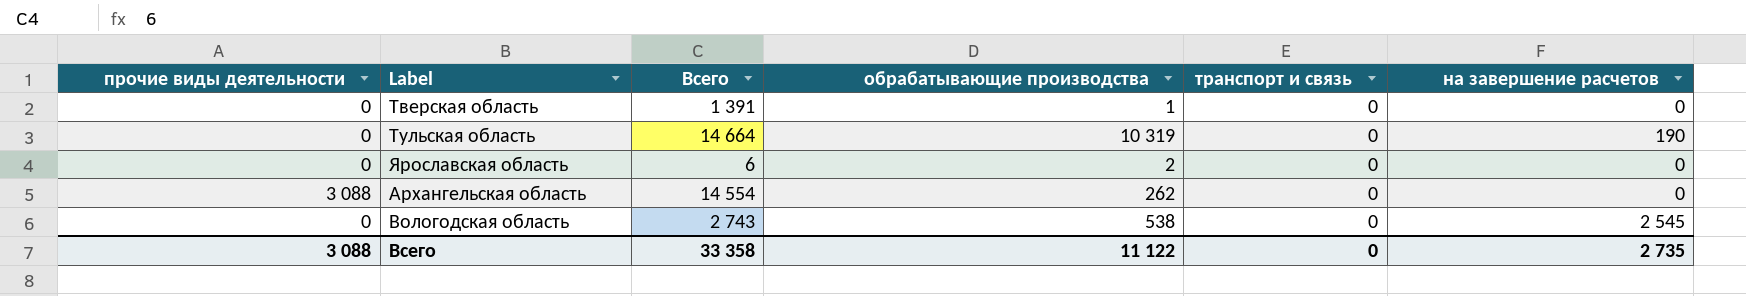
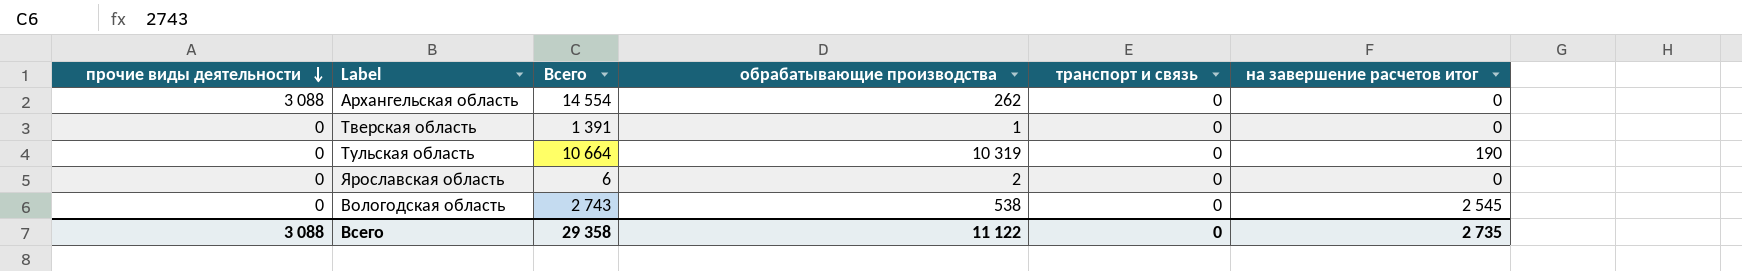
row order: none -> прочие виды деятельности descending
column name: на завершение расчетов -> на завершение расчетов итог
Тульская область | Всего: 14 664 -> 10 664
Всего | Всего: 33 358 -> 29 358

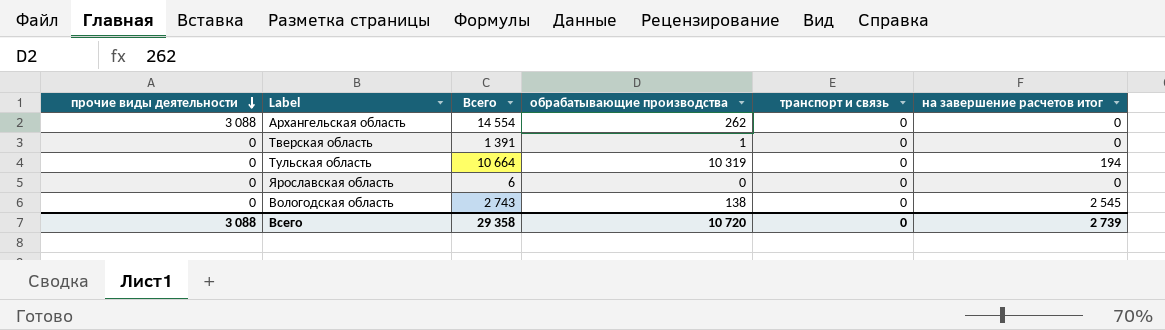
Тульская область | на завершение расчетов итог: 190 -> 194
Ярославская область | обрабатывающие производства: 2 -> 0
Вологодская область | обрабатывающие производства: 538 -> 138
Всего | обрабатывающие производства: 11 122 -> 10 720
Всего | на завершение расчетов итог: 2 735 -> 2 739

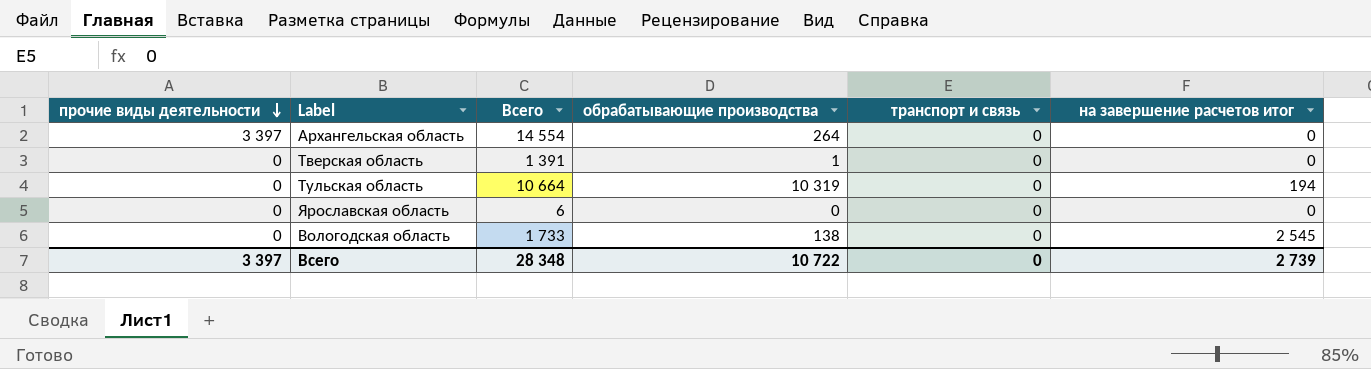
Архангельская область | прочие виды деятельности: 3 088 -> 3 397
Архангельская область | обрабатывающие производства: 262 -> 264
Вологодская область | Всего: 2 743 -> 1 733
Всего | прочие виды деятельности: 3 088 -> 3 397
Всего | Всего: 29 358 -> 28 348
Всего | обрабатывающие производства: 10 720 -> 10 722

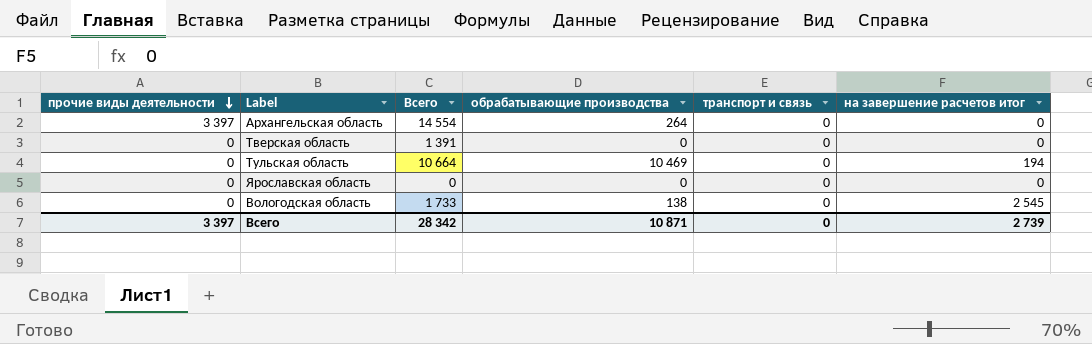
Тверская область | обрабатывающие производства: 1 -> 0
Тульская область | обрабатывающие производства: 10 319 -> 10 469
Ярославская область | Всего: 6 -> 0
Всего | Всего: 28 348 -> 28 342
Всего | обрабатывающие производства: 10 722 -> 10 871

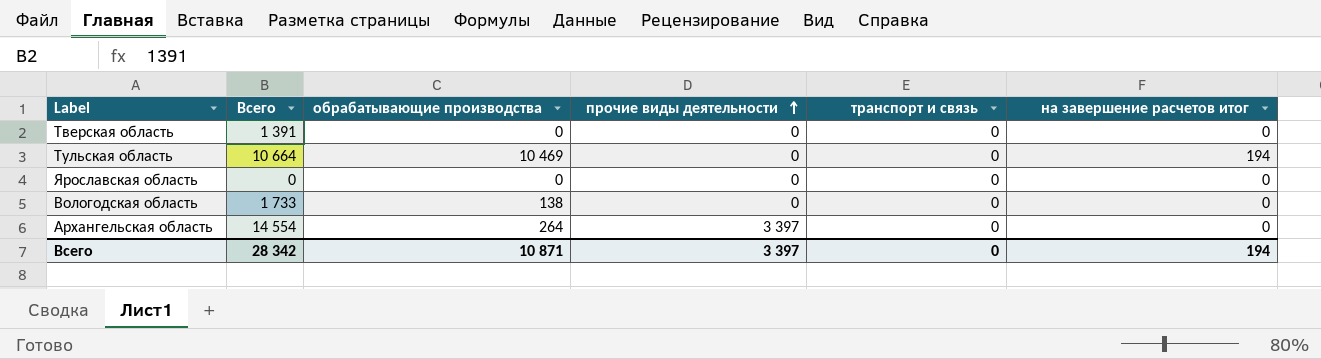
row order: прочие виды деятельности descending -> прочие виды деятельности ascending
column прочие виды деятельности | position: 1 -> 4
Вологодская область | на завершение расчетов итог: 2 545 -> 0
Всего | на завершение расчетов итог: 2 739 -> 194

